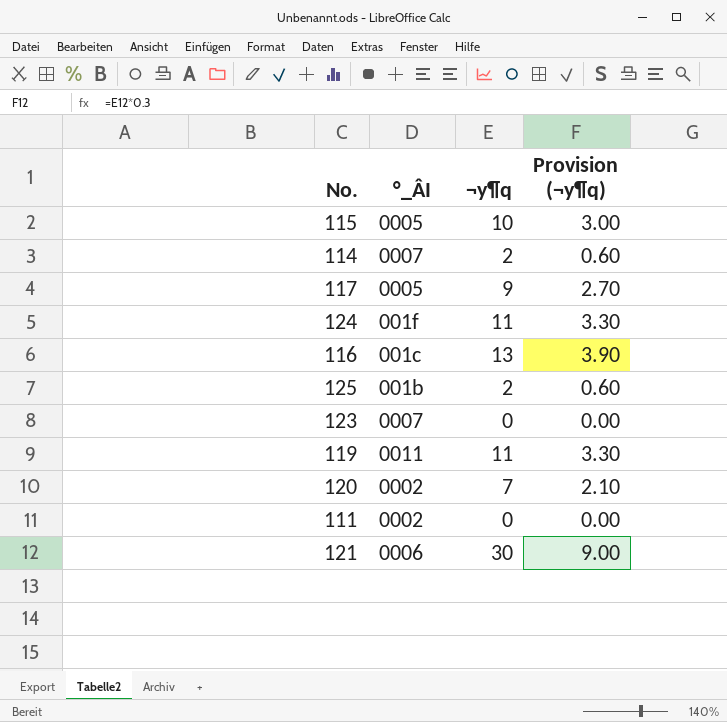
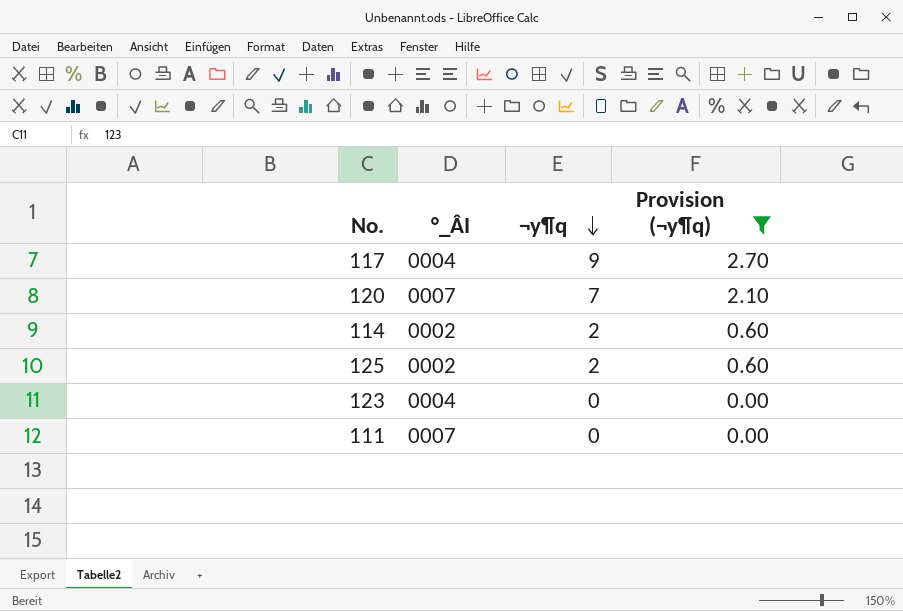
filter: none -> Provision (¬y¶q) <= 2.70
row order: none -> ¬y¶q descending
117 | °_ÂI: 0005 -> 0004
120 | °_ÂI: 0002 -> 0007
114 | °_ÂI: 0007 -> 0002
125 | °_ÂI: 001b -> 0002
123 | °_ÂI: 0007 -> 0004
111 | °_ÂI: 0002 -> 0007

